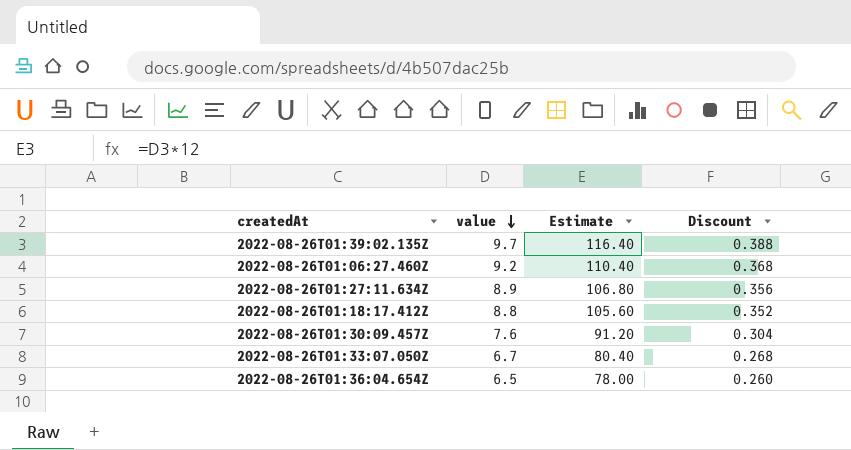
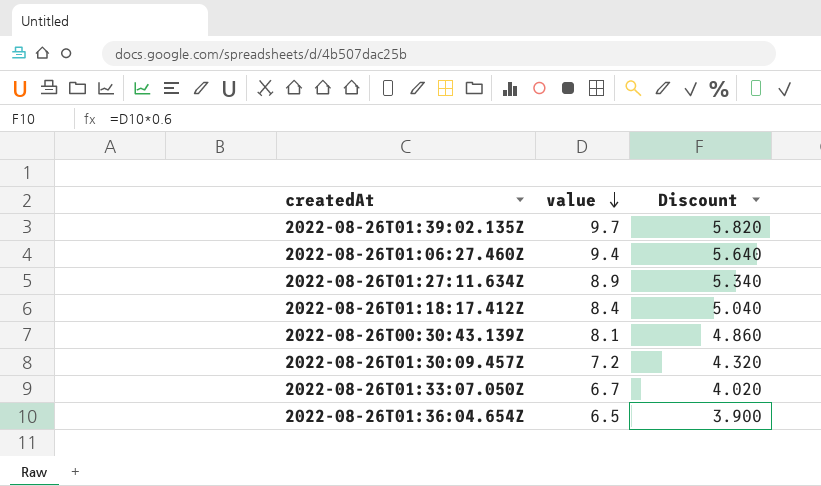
column Estimate | formula: [value] * 12 -> none
column Discount | formula: [value] * 0.04 -> [value] * 0.6
2022-08-26T01:06:27.460Z | value: 9.2 -> 9.4
2022-08-26T01:18:17.412Z | value: 8.8 -> 8.4
row 2022-08-26T00:30:43.139Z: none -> 8.1 | 4.860
2022-08-26T01:30:09.457Z | value: 7.6 -> 7.2

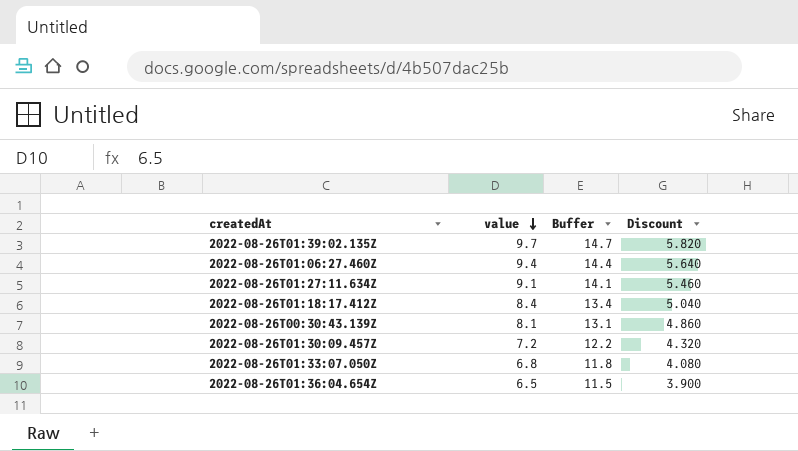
column Buffer | formula: none -> [value] + 5
2022-08-26T01:27:11.634Z | value: 8.9 -> 9.1
2022-08-26T01:27:11.634Z | Discount: 5.340 -> 5.460
2022-08-26T01:33:07.050Z | value: 6.7 -> 6.8
2022-08-26T01:33:07.050Z | Discount: 4.020 -> 4.080

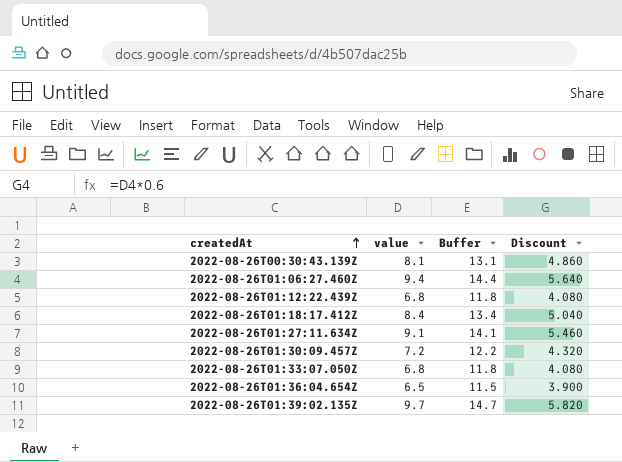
row order: value descending -> createdAt ascending
row 2022-08-26T01:12:22.439Z: none -> 6.8 | 11.8 | 4.080

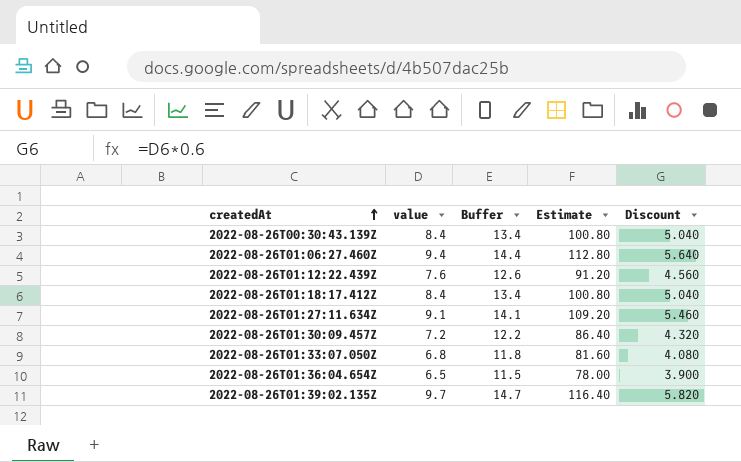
column Estimate | formula: none -> [value] * 12
2022-08-26T00:30:43.139Z | value: 8.1 -> 8.4
2022-08-26T00:30:43.139Z | Buffer: 13.1 -> 13.4
2022-08-26T00:30:43.139Z | Discount: 4.860 -> 5.040
2022-08-26T01:12:22.439Z | value: 6.8 -> 7.6
2022-08-26T01:12:22.439Z | Buffer: 11.8 -> 12.6
2022-08-26T01:12:22.439Z | Discount: 4.080 -> 4.560

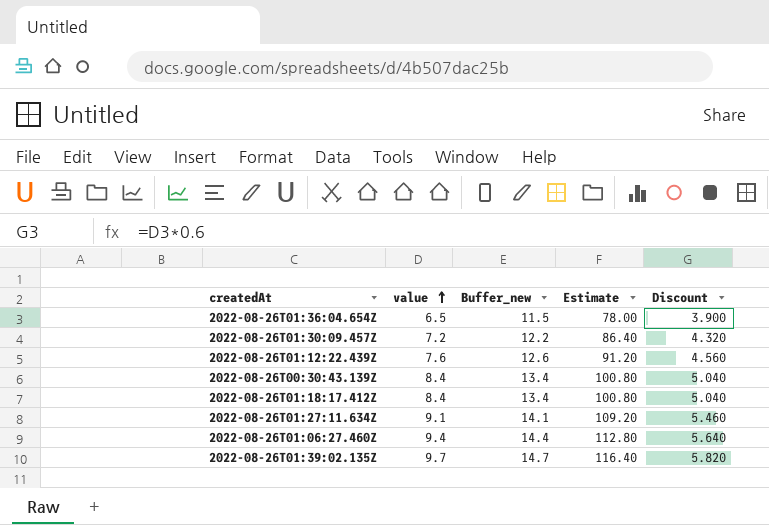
row order: createdAt ascending -> value ascending
column name: Buffer -> Buffer_new
row 2022-08-26T01:33:07.050Z: 6.8 | 11.8 | 81.60 | 4.080 -> none

